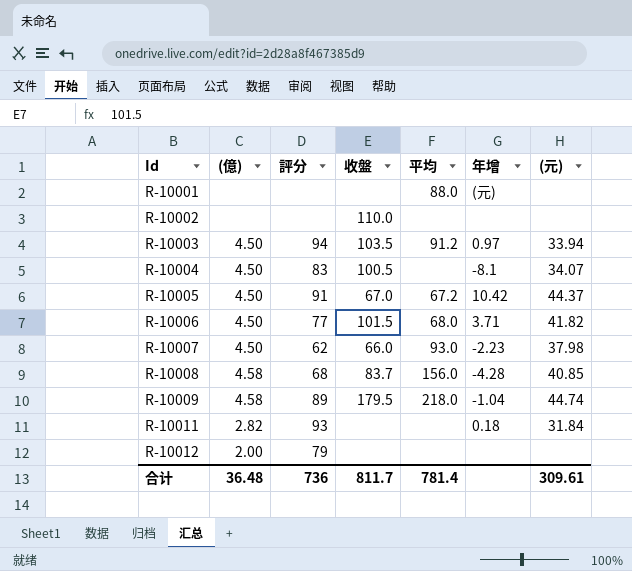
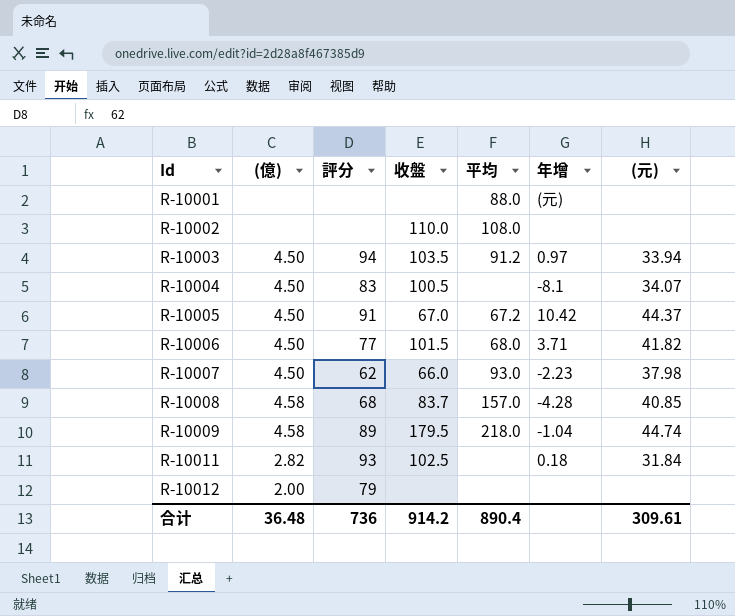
R-10002 | 平均: none -> 108.0
R-10008 | 平均: 156.0 -> 157.0
R-10011 | 收盤: none -> 102.5
合计 | 收盤: 811.7 -> 914.2
合计 | 平均: 781.4 -> 890.4

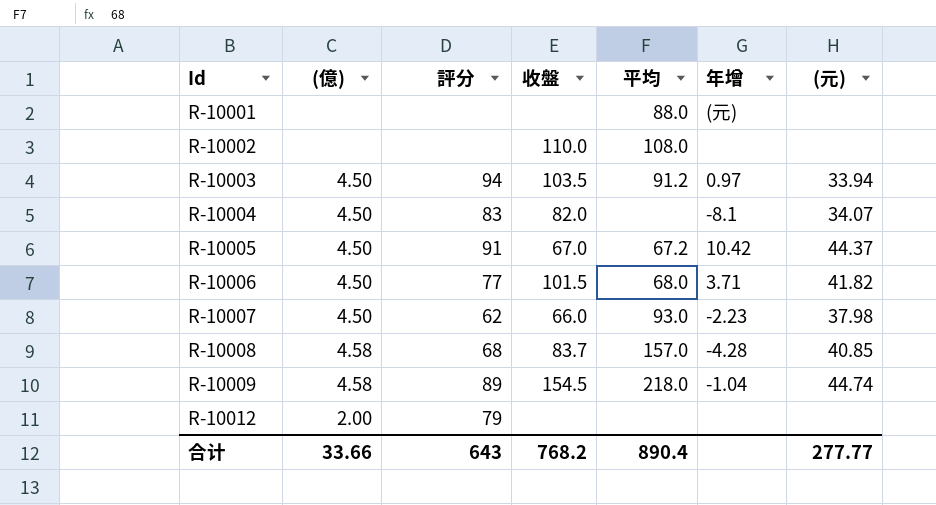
row R-10011: 2.82 | 93 | 102.5 | none | 0.18 | 31.84 -> none
R-10004 | 收盤: 100.5 -> 82.0
R-10009 | 收盤: 179.5 -> 154.5
合计 | (億): 36.48 -> 33.66
合计 | 評分: 736 -> 643
合计 | 收盤: 914.2 -> 768.2
合计 | (元): 309.61 -> 277.77

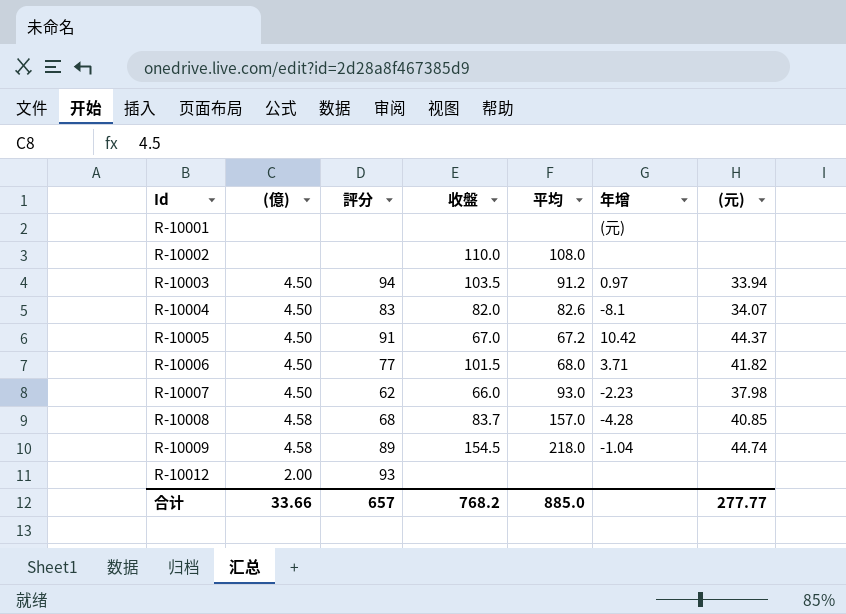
R-10001 | 平均: 88.0 -> none
R-10004 | 平均: none -> 82.6
R-10012 | 評分: 79 -> 93
合计 | 評分: 643 -> 657
合计 | 平均: 890.4 -> 885.0

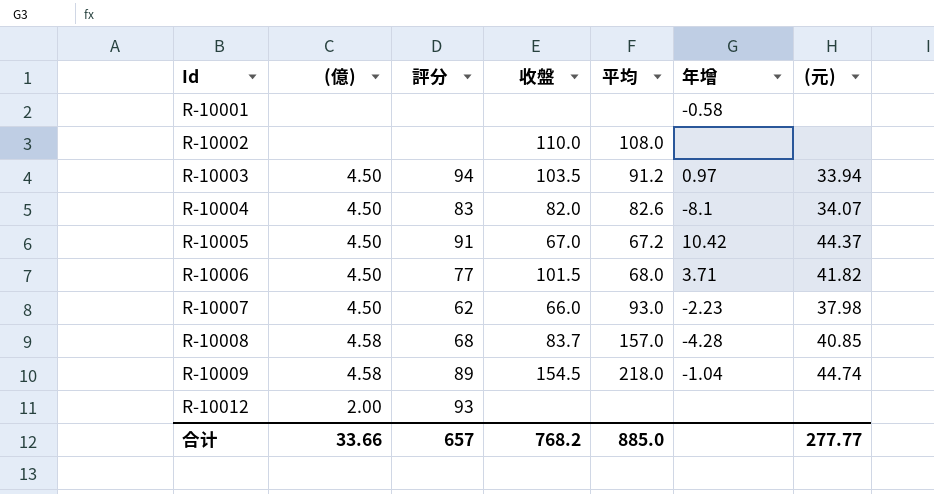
R-10001 | 年增: (元) -> -0.58

